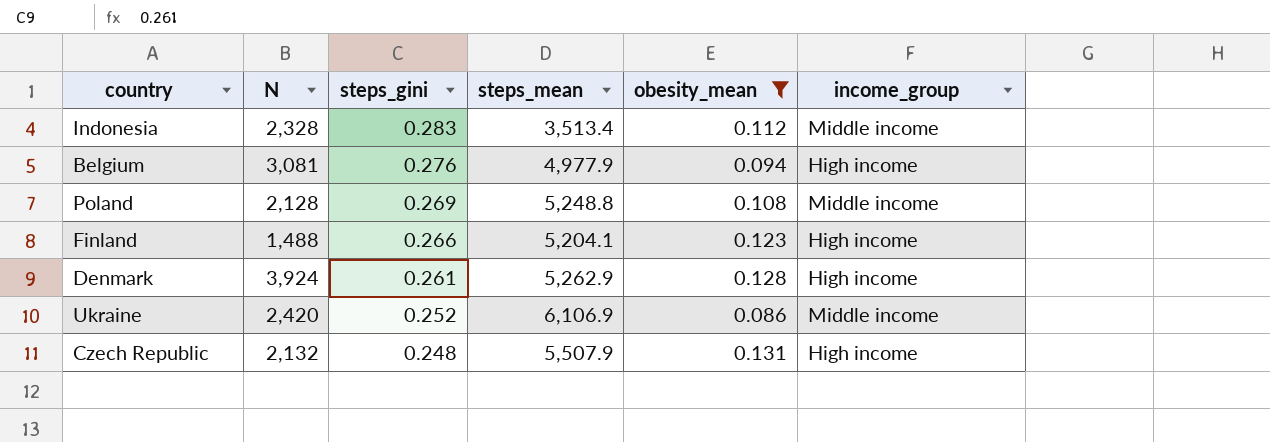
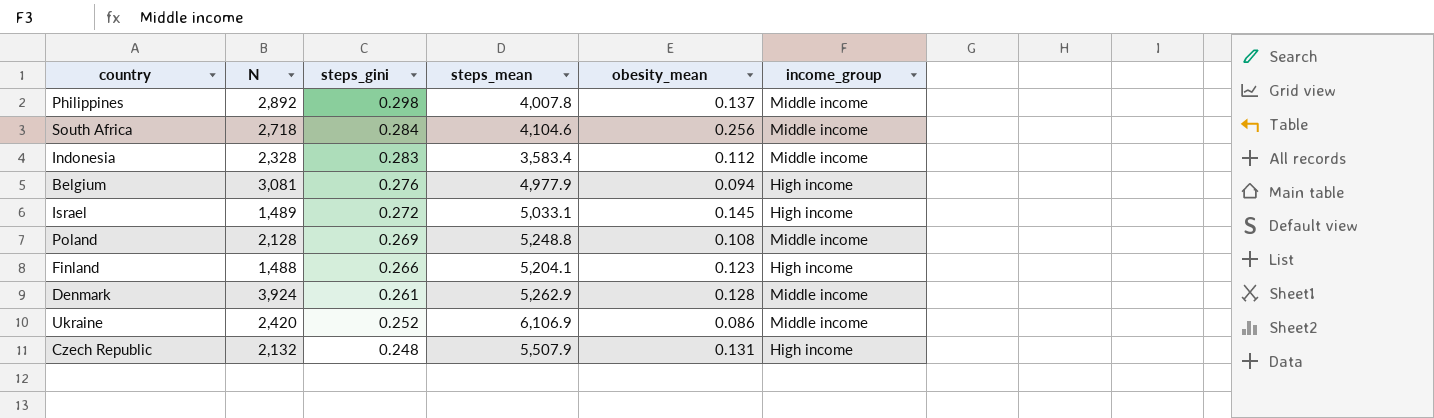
filter: obesity_mean <= 0.131 -> none
Indonesia | steps_mean: 3,513.4 -> 3,583.4
Denmark | income_group: High income -> Middle income

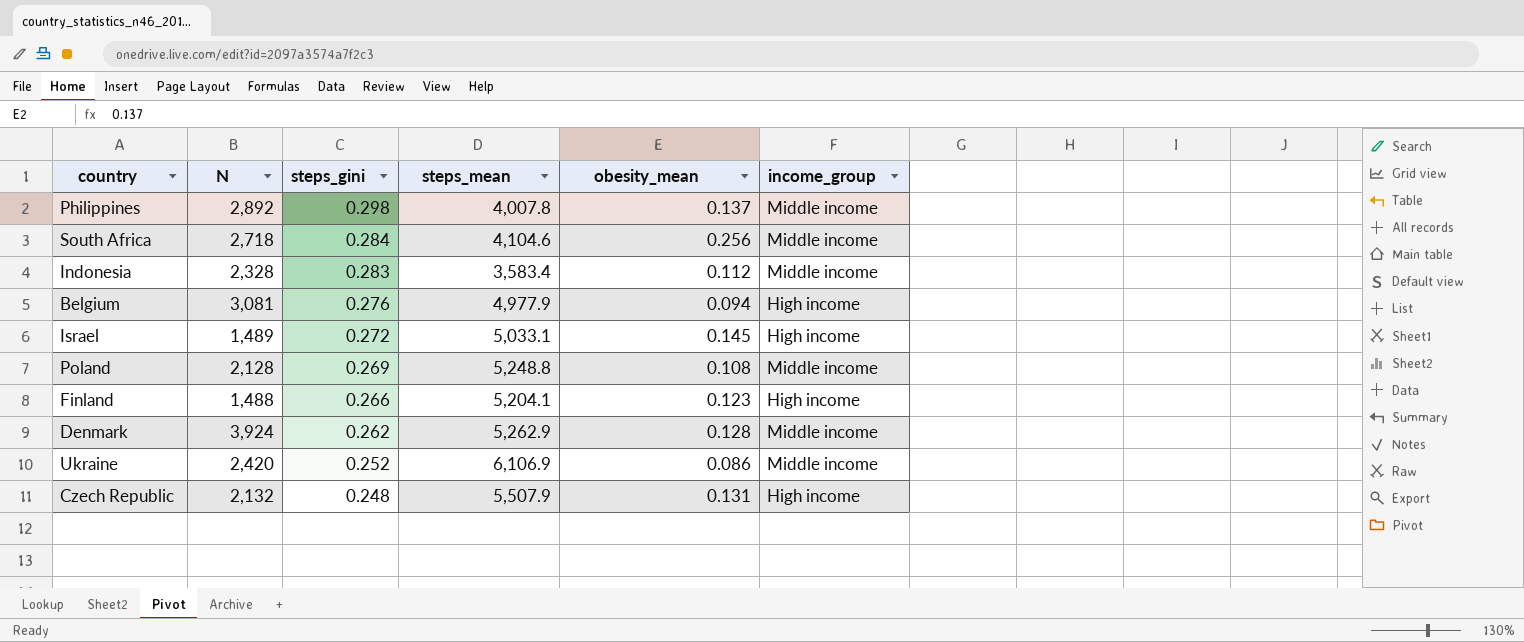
Denmark | steps_gini: 0.261 -> 0.262

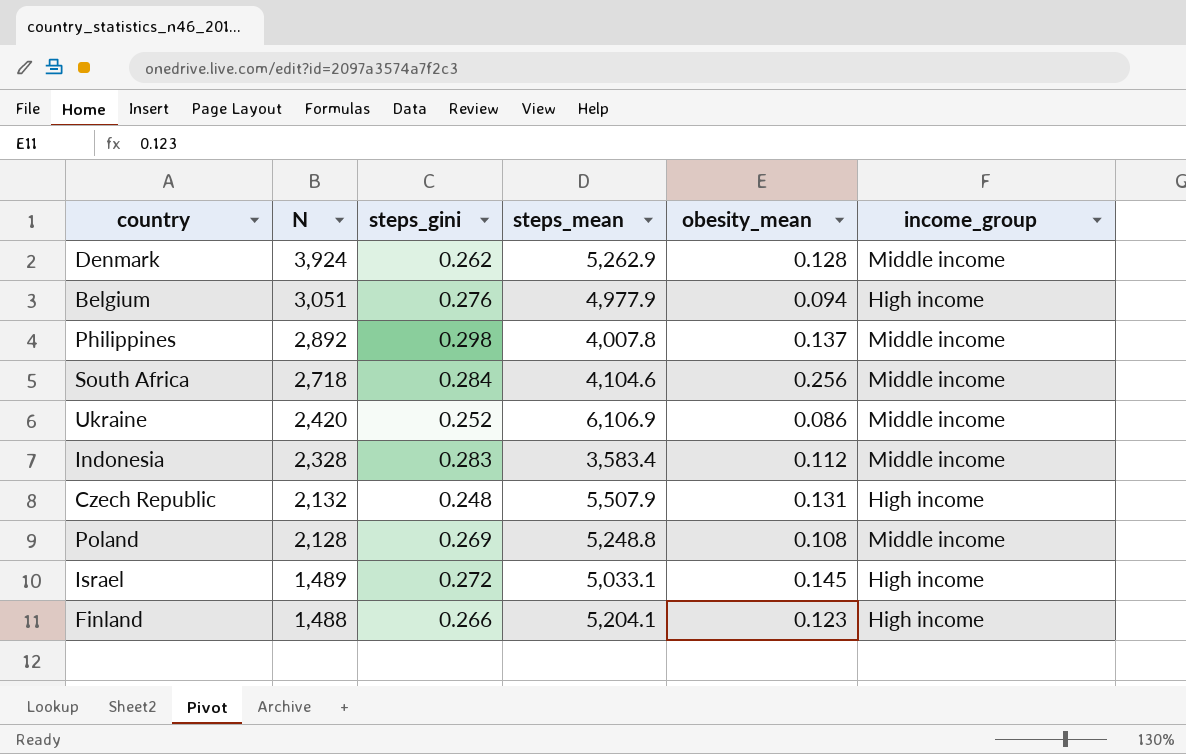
row order: steps_gini descending -> N descending
Belgium | N: 3,081 -> 3,051

